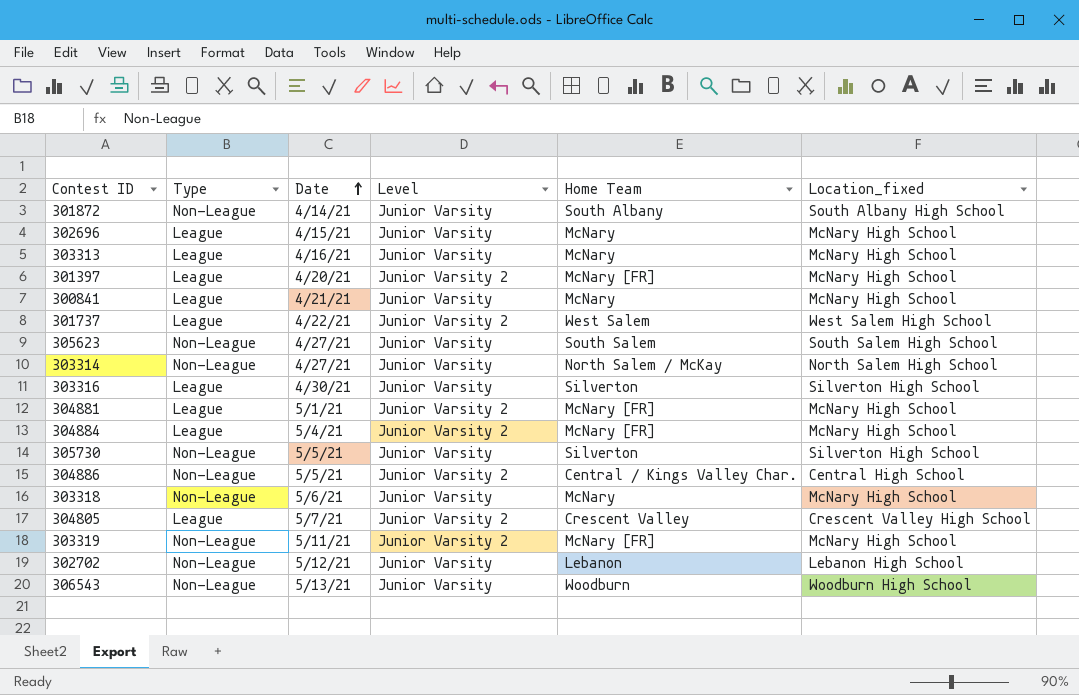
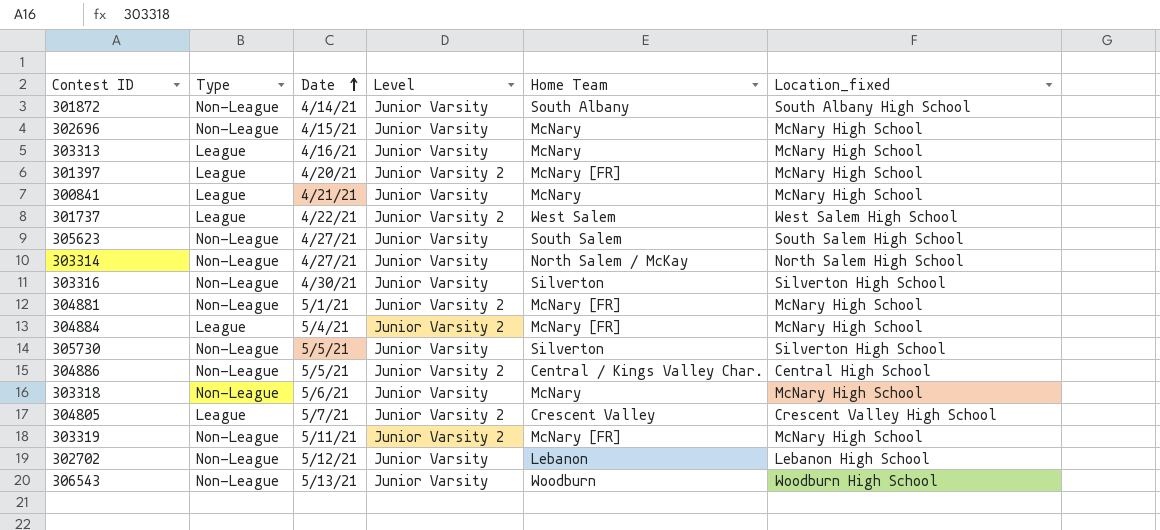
302696 | Type: League -> Non-League
303316 | Type: League -> Non-League
304881 | Type: League -> Non-League

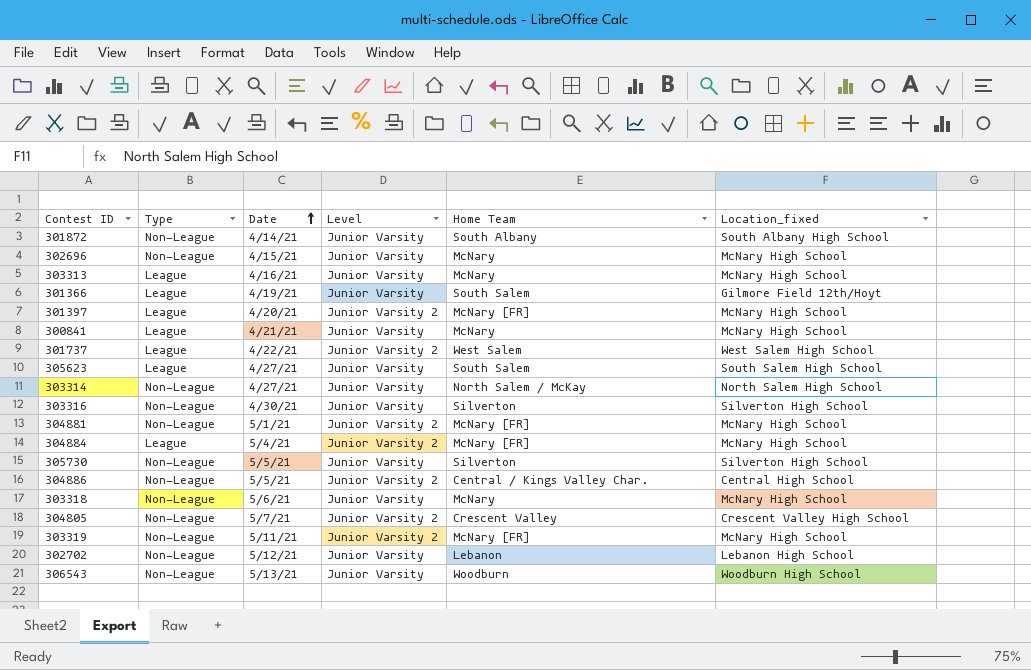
row 301366: none -> League | 4/19/21 | Junior Varsity | South Salem | Gilmore Field 12th/Hoyt
305623 | Type: Non-League -> League
304805 | Type: League -> Non-League

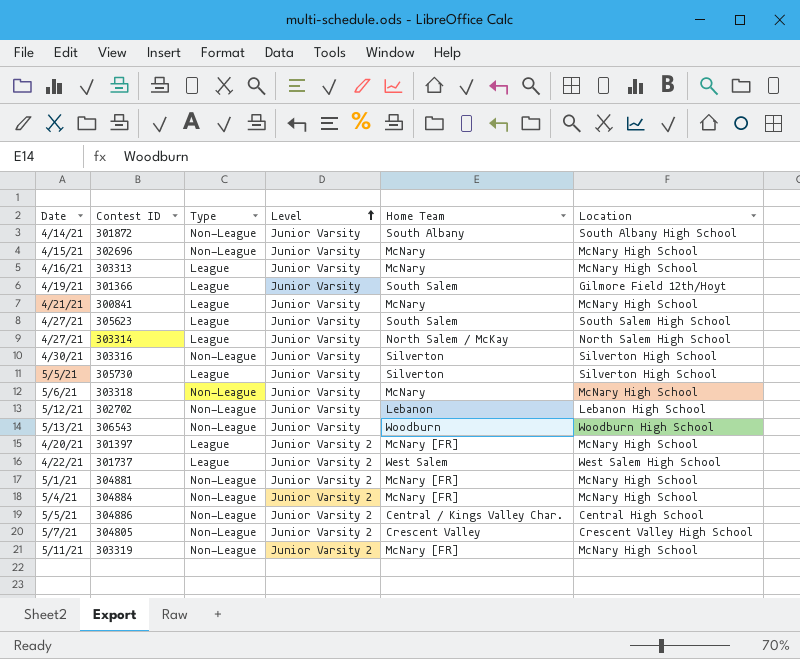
row order: Date ascending -> Level ascending
column Date | position: 3 -> 1
column name: Location_fixed -> Location
303314 | Type: Non-League -> League
305730 | Type: Non-League -> League
304884 | Type: League -> Non-League

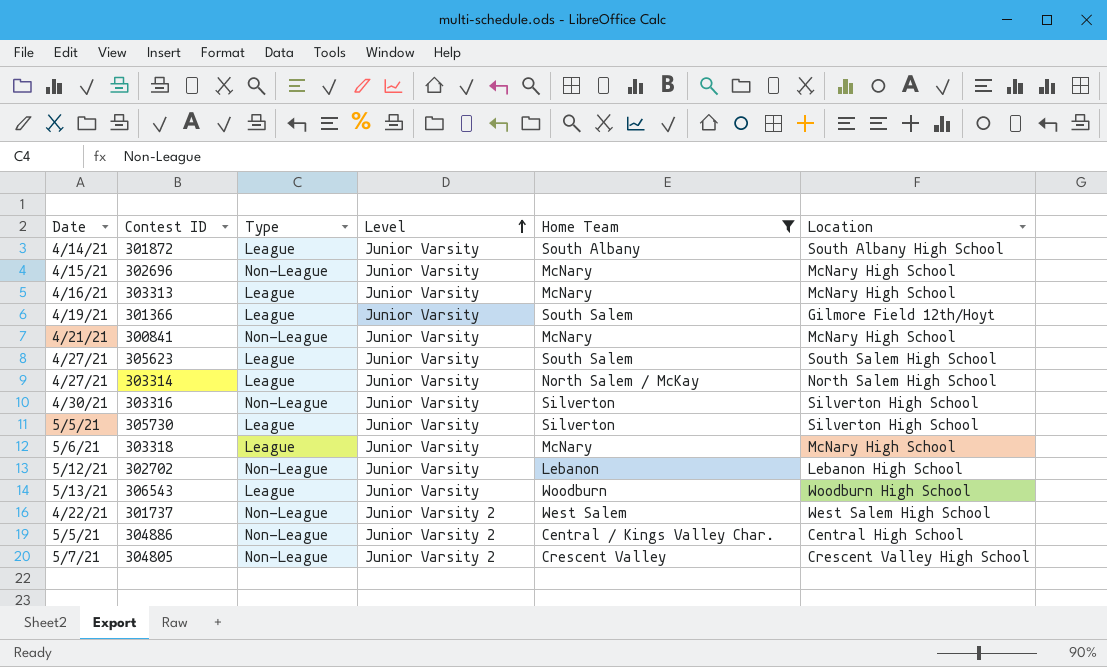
filter: none -> Home Team != McNary [FR]
301872 | Type: Non-League -> League
300841 | Type: League -> Non-League
303318 | Type: Non-League -> League
306543 | Type: Non-League -> League
301737 | Type: League -> Non-League

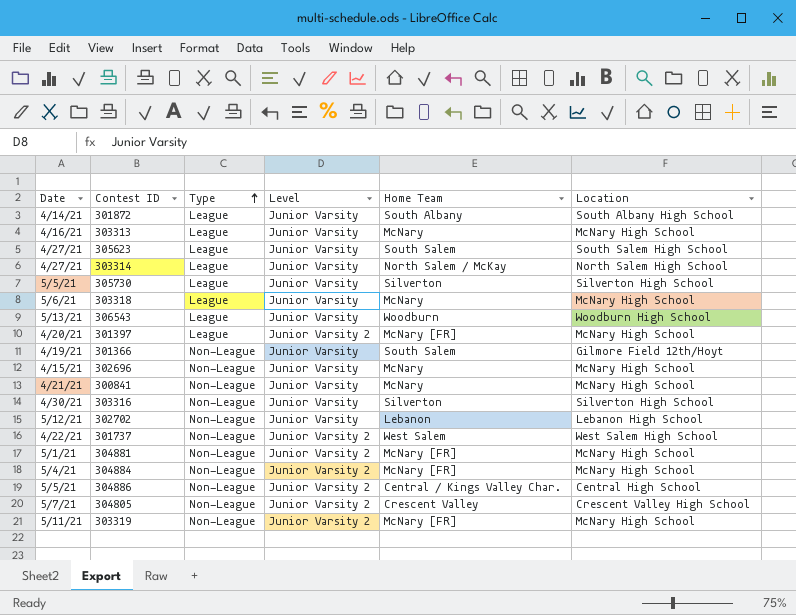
filter: Home Team != McNary [FR] -> none
row order: Level ascending -> Type ascending
301366 | Type: League -> Non-League

